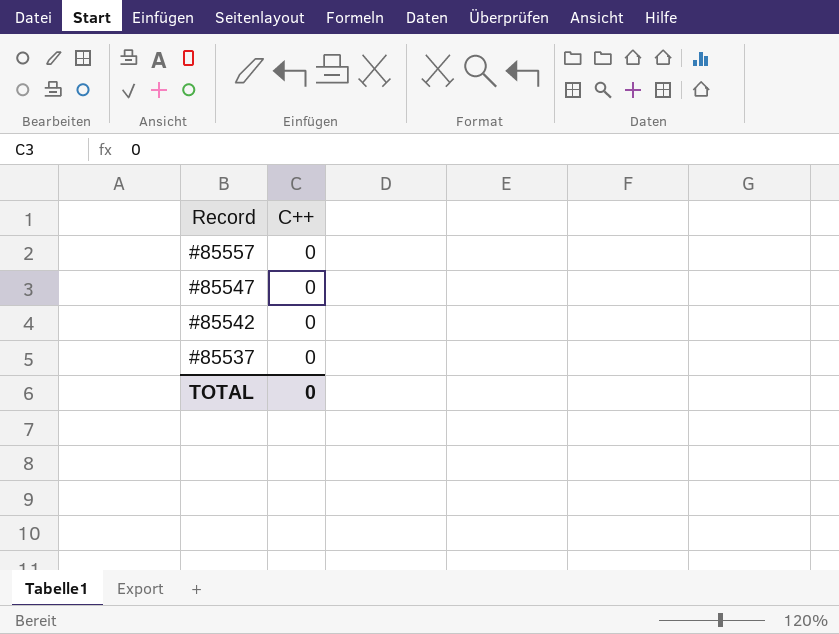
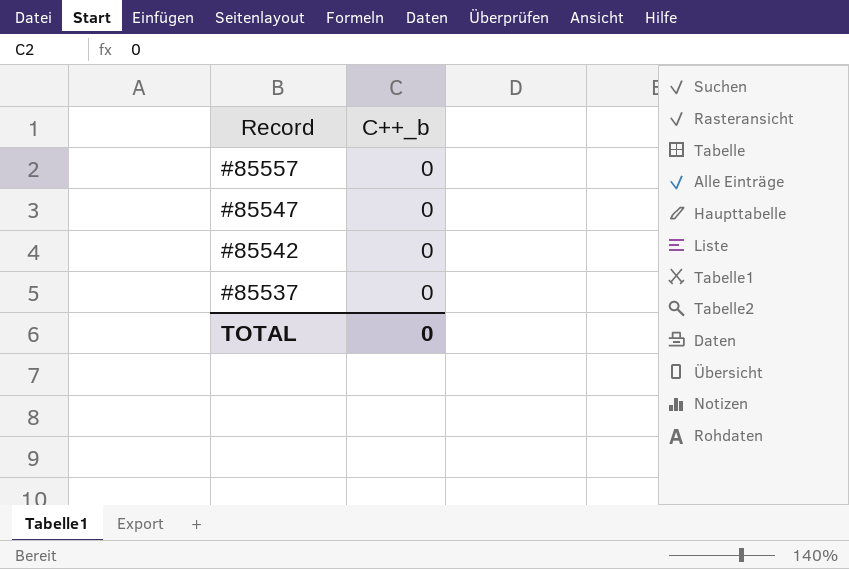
column name: C++ -> C++_b

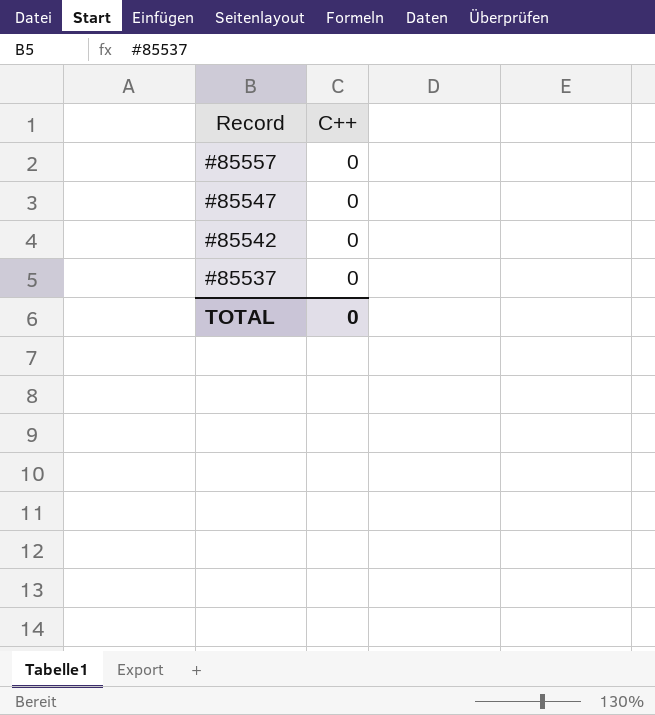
column name: C++_b -> C++

